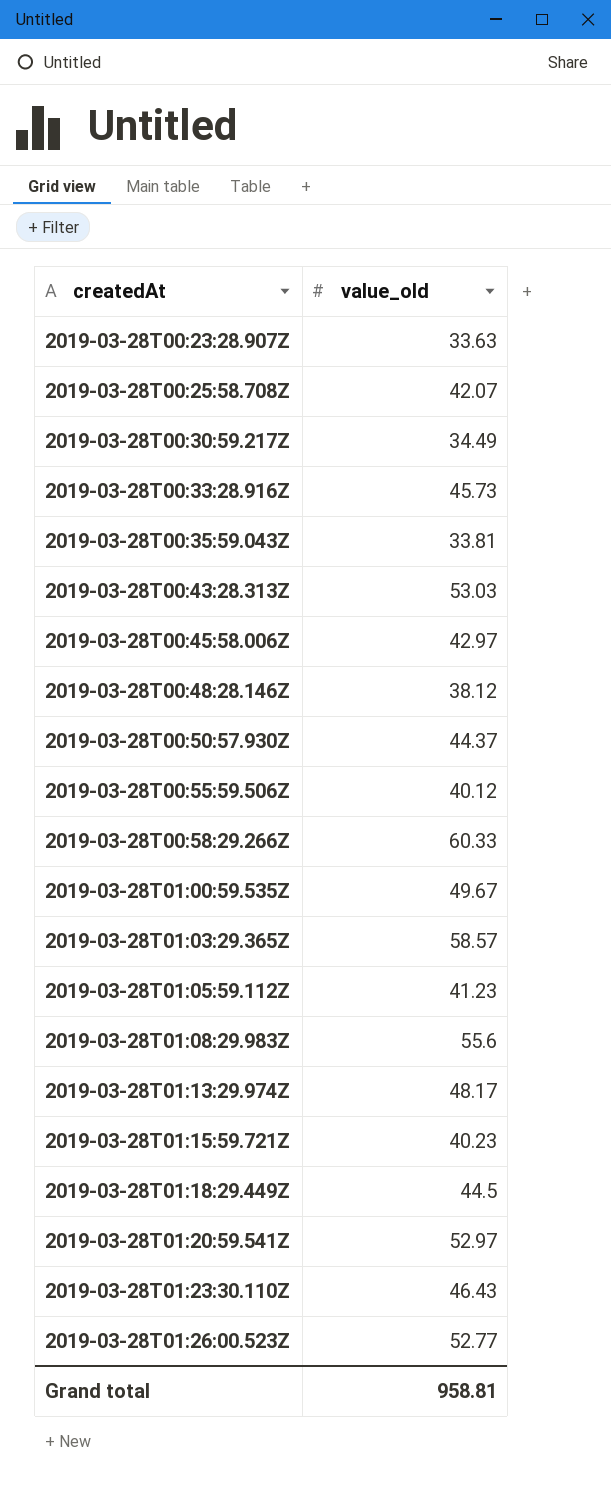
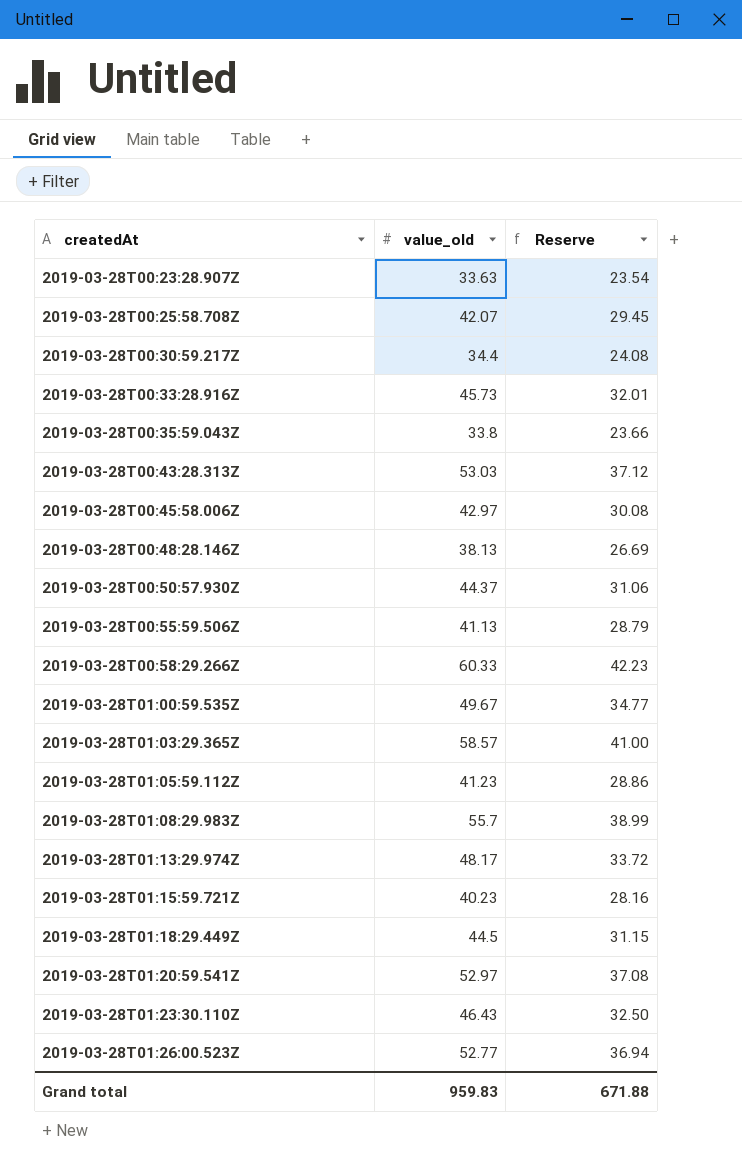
column Reserve | formula: none -> [value_old] * 0.7
2019-03-28T00:30:59.217Z | value_old: 34.49 -> 34.4
2019-03-28T00:35:59.043Z | value_old: 33.81 -> 33.8
2019-03-28T00:48:28.146Z | value_old: 38.12 -> 38.13
2019-03-28T00:55:59.506Z | value_old: 40.12 -> 41.13
2019-03-28T01:08:29.983Z | value_old: 55.6 -> 55.7
Grand total | value_old: 958.81 -> 959.83

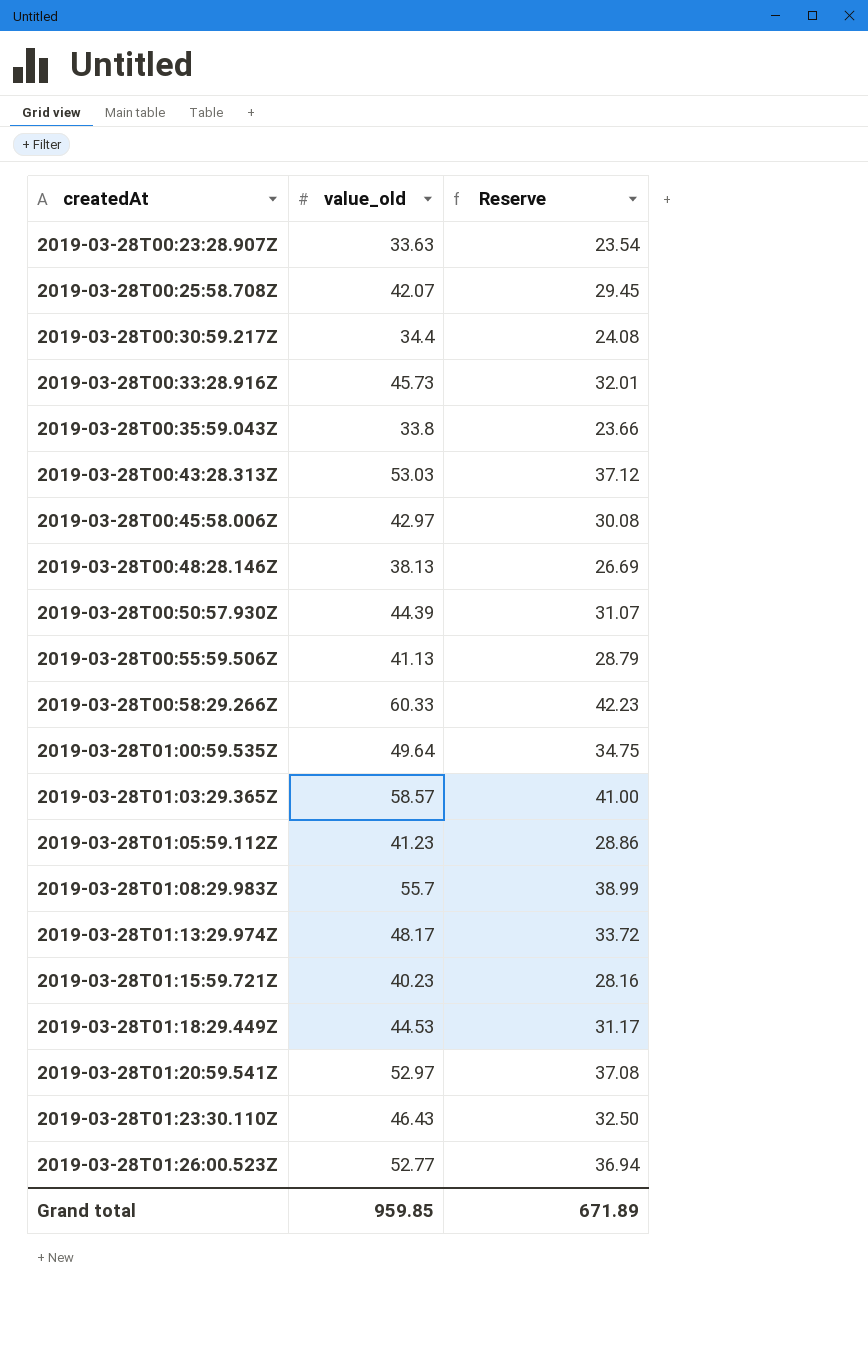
2019-03-28T00:50:57.930Z | value_old: 44.37 -> 44.39
2019-03-28T00:50:57.930Z | Reserve: 31.06 -> 31.07
2019-03-28T01:00:59.535Z | value_old: 49.67 -> 49.64
2019-03-28T01:00:59.535Z | Reserve: 34.77 -> 34.75
2019-03-28T01:18:29.449Z | value_old: 44.5 -> 44.53
2019-03-28T01:18:29.449Z | Reserve: 31.15 -> 31.17
Grand total | value_old: 959.83 -> 959.85
Grand total | Reserve: 671.88 -> 671.89

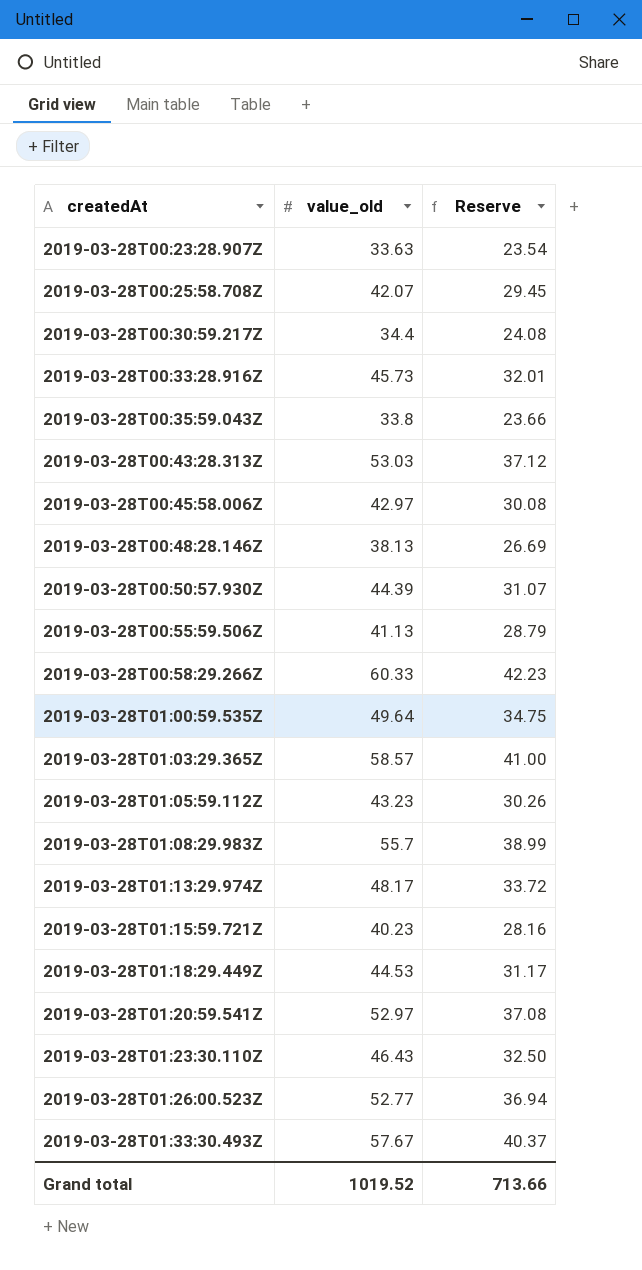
2019-03-28T01:05:59.112Z | value_old: 41.23 -> 43.23
2019-03-28T01:05:59.112Z | Reserve: 28.86 -> 30.26
row 2019-03-28T01:33:30.493Z: none -> 57.67 | 40.37
Grand total | value_old: 959.85 -> 1019.52
Grand total | Reserve: 671.89 -> 713.66

